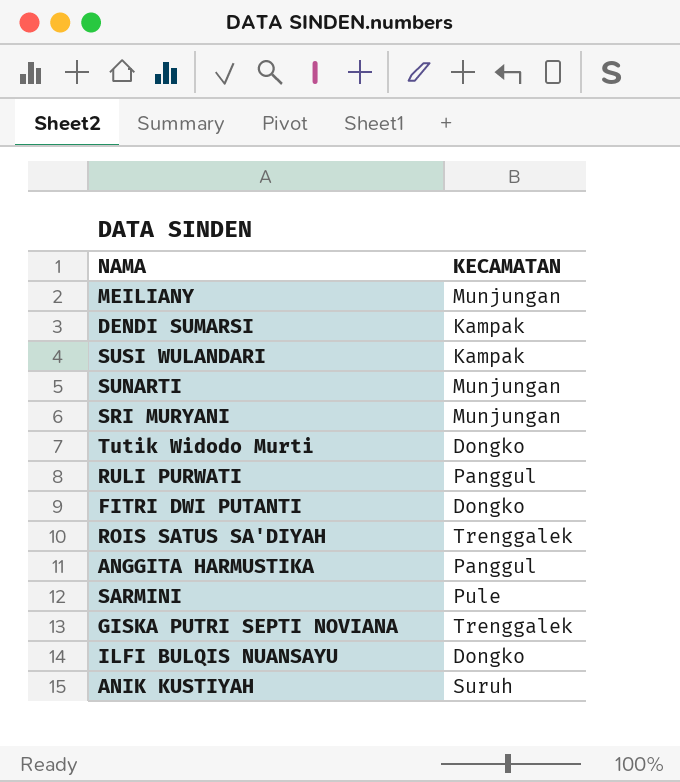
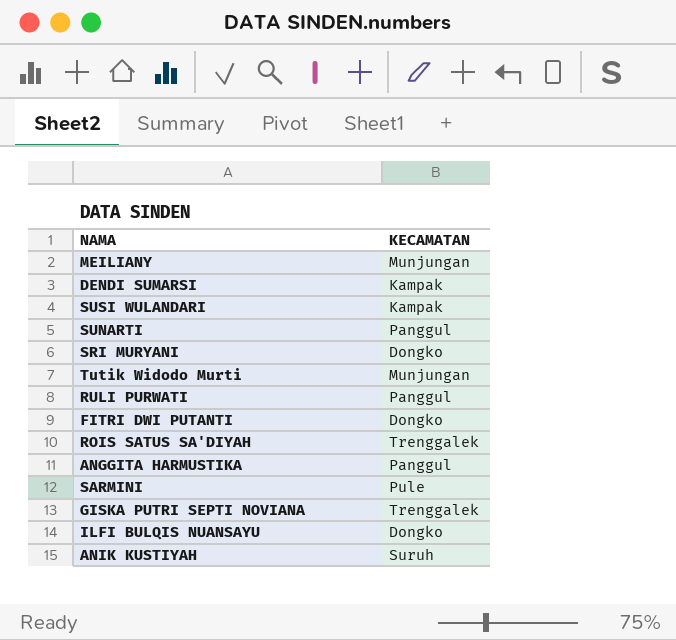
SUNARTI | KECAMATAN: Munjungan -> Panggul
SRI MURYANI | KECAMATAN: Munjungan -> Dongko
Tutik Widodo Murti | KECAMATAN: Dongko -> Munjungan

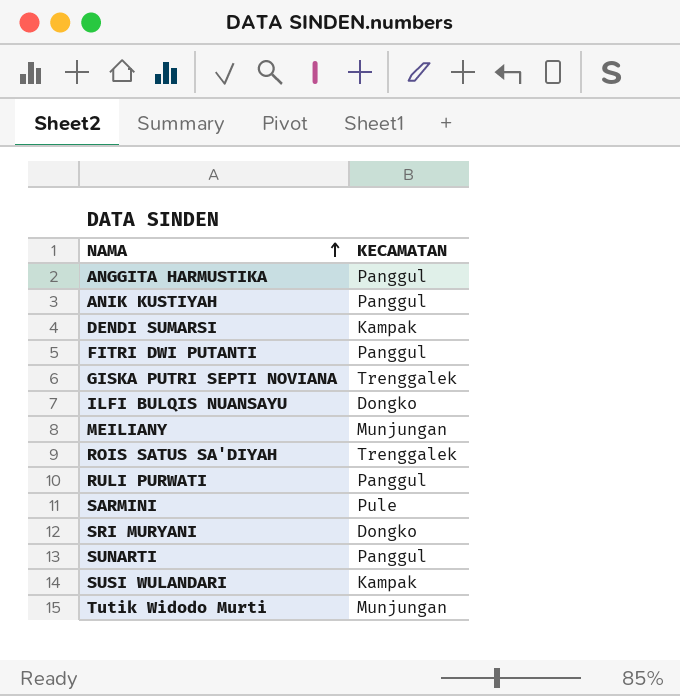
row order: none -> NAMA ascending
ANIK KUSTIYAH | KECAMATAN: Suruh -> Panggul
FITRI DWI PUTANTI | KECAMATAN: Dongko -> Panggul

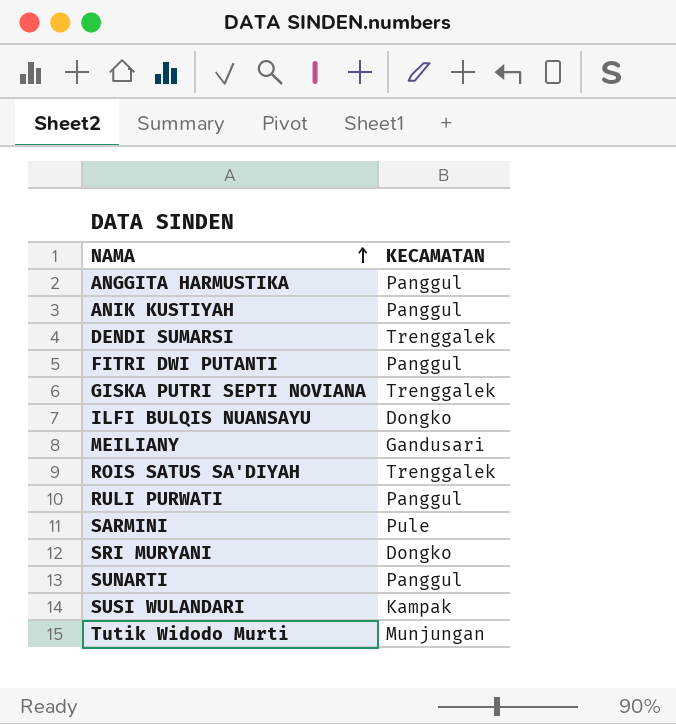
DENDI SUMARSI | KECAMATAN: Kampak -> Trenggalek
MEILIANY | KECAMATAN: Munjungan -> Gandusari

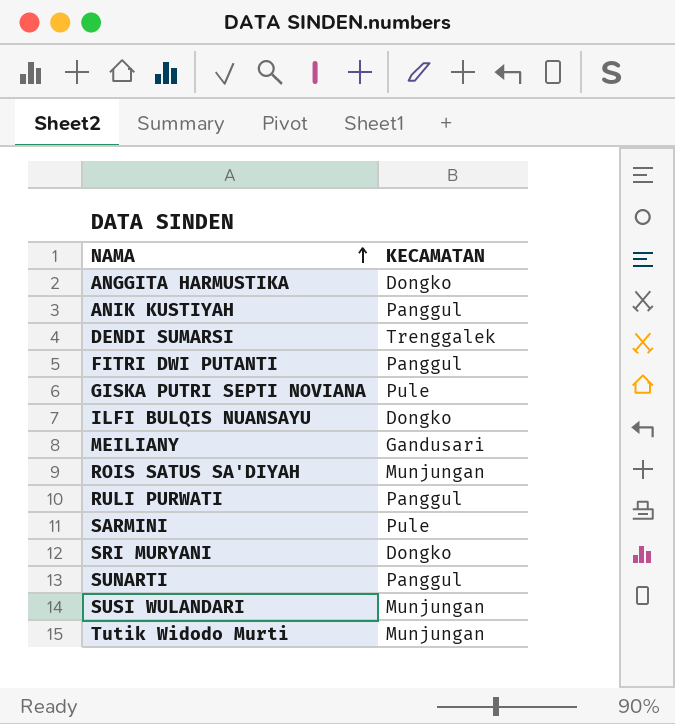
ANGGITA HARMUSTIKA | KECAMATAN: Panggul -> Dongko
GISKA PUTRI SEPTI NOVIANA | KECAMATAN: Trenggalek -> Pule
ROIS SATUS SA'DIYAH | KECAMATAN: Trenggalek -> Munjungan
SUSI WULANDARI | KECAMATAN: Kampak -> Munjungan

